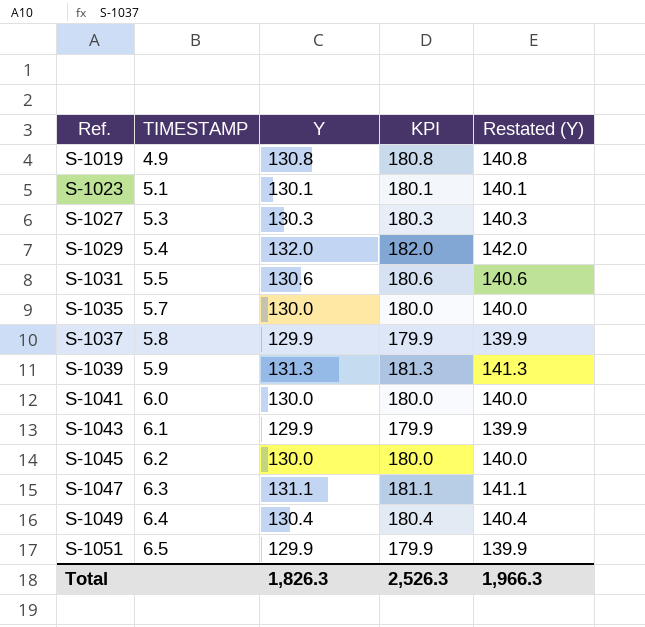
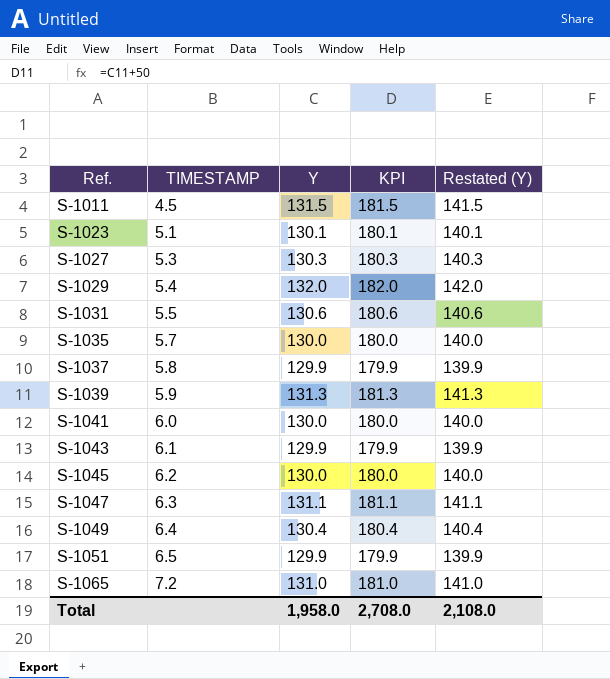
row S-1019: 4.9 | 130.8 | 180.8 | 140.8 -> none
row S-1011: none -> 4.5 | 131.5 | 181.5 | 141.5
row S-1065: none -> 7.2 | 131.0 | 181.0 | 141.0
Total | Y: 1,826.3 -> 1,958.0
Total | KPI: 2,526.3 -> 2,708.0
Total | Restated (Y): 1,966.3 -> 2,108.0

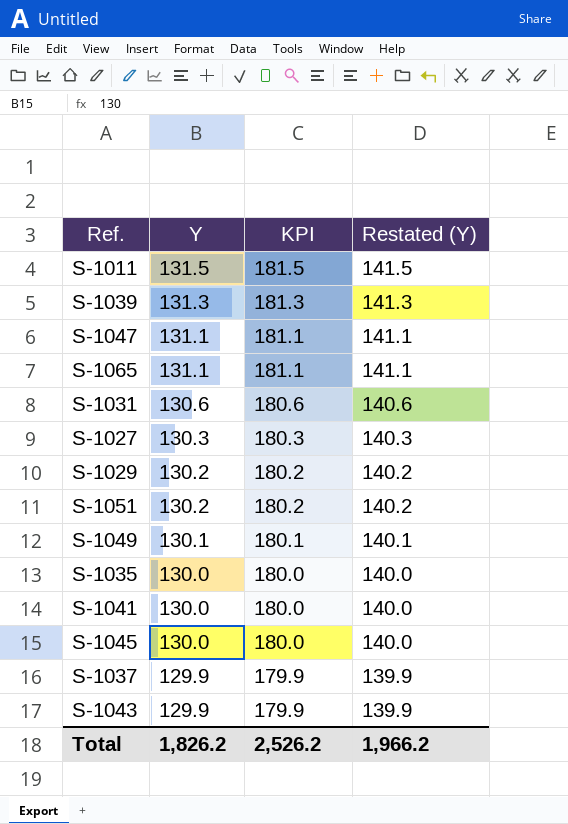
row order: Ref. ascending -> Y descending
column TIMESTAMP | position: 2 -> none
row S-1023: 5.1 | 130.1 | 180.1 | 140.1 -> none
S-1065 | Y: 131.0 -> 131.1
S-1065 | KPI: 181.0 -> 181.1
S-1065 | Restated (Y): 141.0 -> 141.1
S-1029 | Y: 132.0 -> 130.2
S-1029 | KPI: 182.0 -> 180.2
S-1029 | Restated (Y): 142.0 -> 140.2
S-1051 | Y: 129.9 -> 130.2
S-1051 | KPI: 179.9 -> 180.2
S-1051 | Restated (Y): 139.9 -> 140.2
S-1049 | Y: 130.4 -> 130.1
S-1049 | KPI: 180.4 -> 180.1
S-1049 | Restated (Y): 140.4 -> 140.1
Total | Y: 1,958.0 -> 1,826.2
Total | KPI: 2,708.0 -> 2,526.2
Total | Restated (Y): 2,108.0 -> 1,966.2

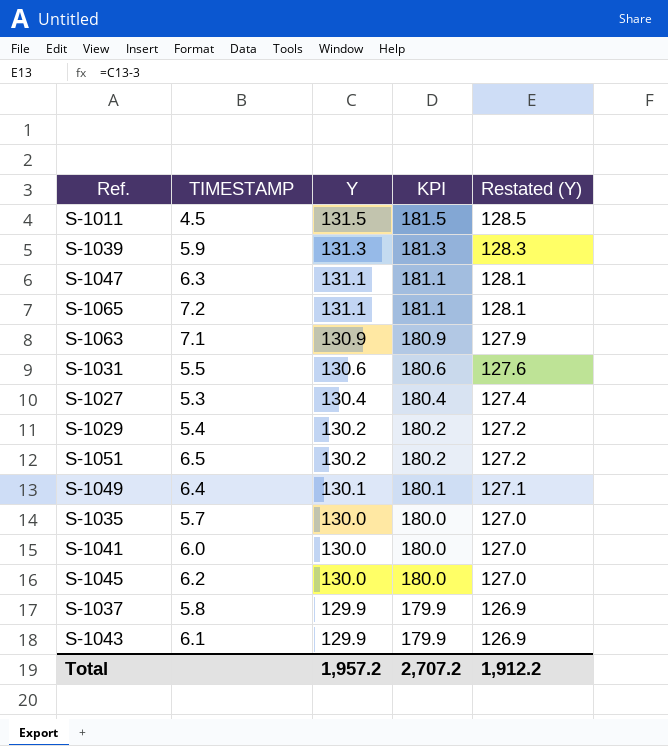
column TIMESTAMP | position: none -> 2
column Restated (Y) | formula: [Y] + 10 -> [Y] - 3
row S-1063: none -> 7.1 | 130.9 | 180.9 | 127.9
S-1027 | Y: 130.3 -> 130.4
S-1027 | KPI: 180.3 -> 180.4
Total | Y: 1,826.2 -> 1,957.2
Total | KPI: 2,526.2 -> 2,707.2
Total | Restated (Y): 1,966.2 -> 1,912.2

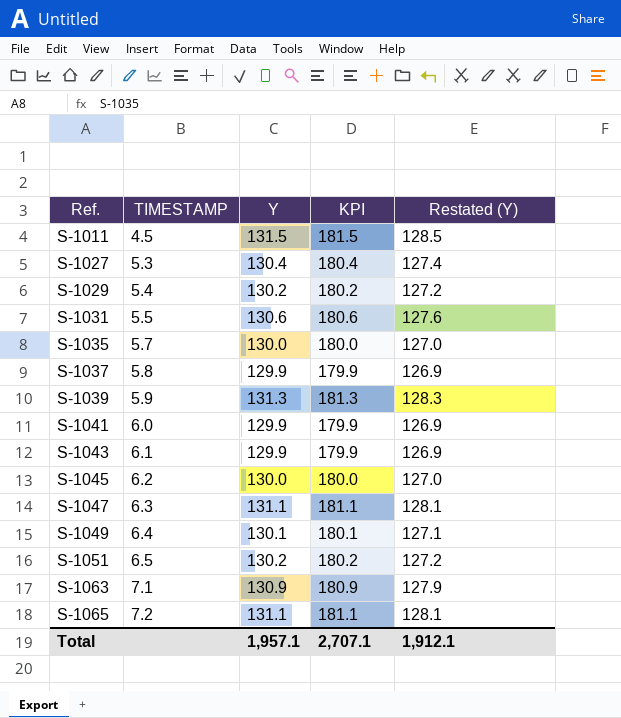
row order: Y descending -> Ref. ascending
S-1041 | Y: 130.0 -> 129.9
S-1041 | KPI: 180.0 -> 179.9
S-1041 | Restated (Y): 127.0 -> 126.9
Total | Y: 1,957.2 -> 1,957.1
Total | KPI: 2,707.2 -> 2,707.1
Total | Restated (Y): 1,912.2 -> 1,912.1

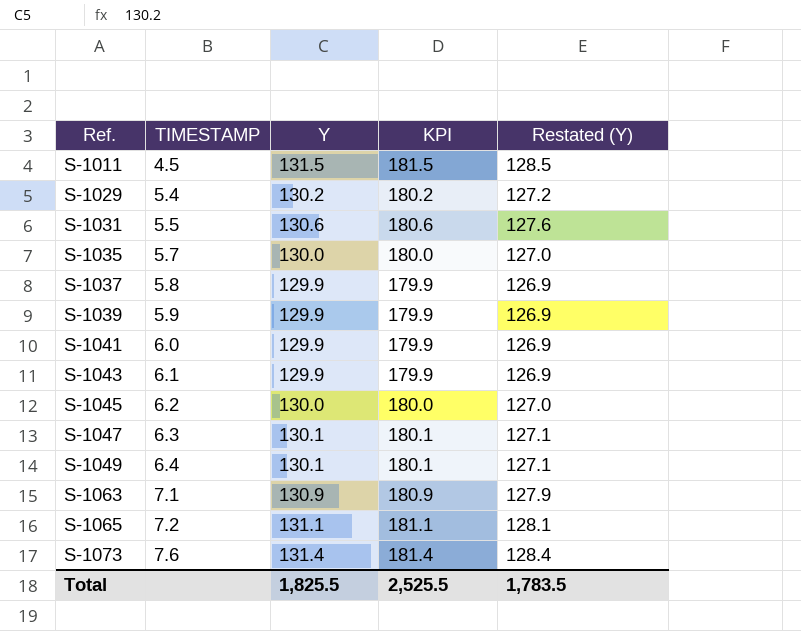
row S-1027: 5.3 | 130.4 | 180.4 | 127.4 -> none
row S-1051: 6.5 | 130.2 | 180.2 | 127.2 -> none
S-1039 | Y: 131.3 -> 129.9
S-1039 | KPI: 181.3 -> 179.9
S-1039 | Restated (Y): 128.3 -> 126.9
S-1047 | Y: 131.1 -> 130.1
S-1047 | KPI: 181.1 -> 180.1
S-1047 | Restated (Y): 128.1 -> 127.1
row S-1073: none -> 7.6 | 131.4 | 181.4 | 128.4
Total | Y: 1,957.1 -> 1,825.5
Total | KPI: 2,707.1 -> 2,525.5
Total | Restated (Y): 1,912.1 -> 1,783.5

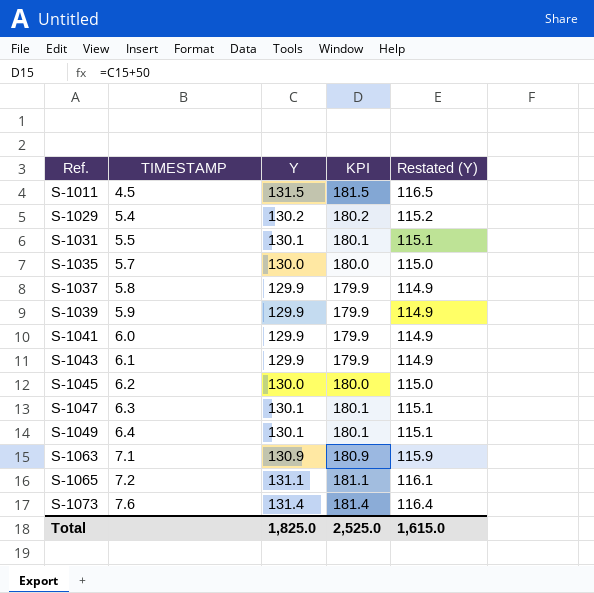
column Restated (Y) | formula: [Y] - 3 -> [Y] - 15
S-1031 | Y: 130.6 -> 130.1
S-1031 | KPI: 180.6 -> 180.1
Total | Y: 1,825.5 -> 1,825.0
Total | KPI: 2,525.5 -> 2,525.0
Total | Restated (Y): 1,783.5 -> 1,615.0

